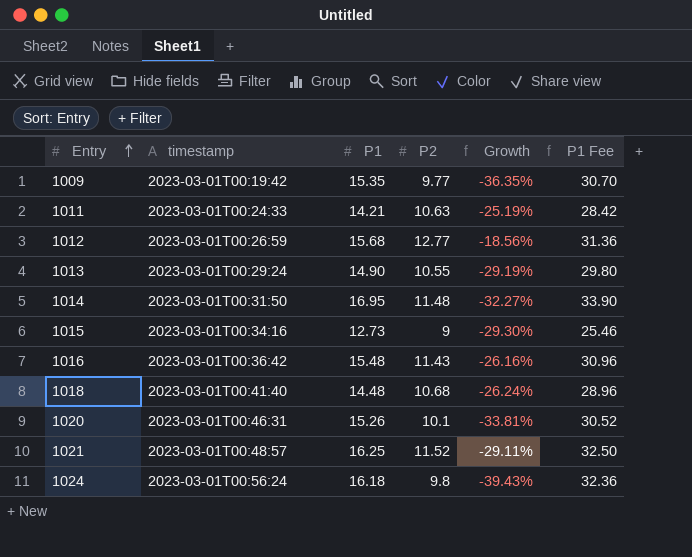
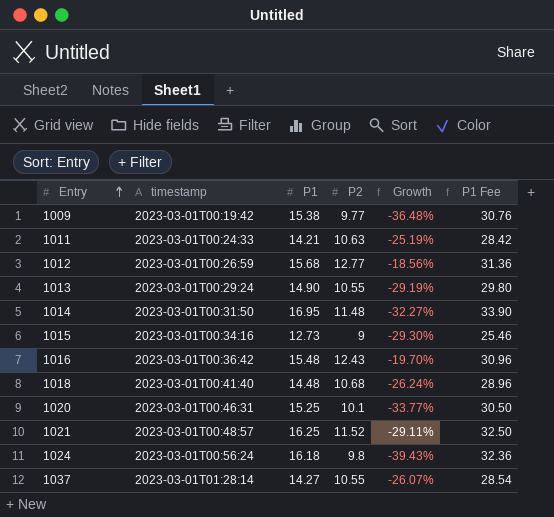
1009 | P1: 15.35 -> 15.38
1009 | Growth: -36.35% -> -36.48%
1009 | P1 Fee: 30.70 -> 30.76
1016 | P2: 11.43 -> 12.43
1016 | Growth: -26.16% -> -19.70%
1020 | P1: 15.26 -> 15.25
1020 | Growth: -33.81% -> -33.77%
1020 | P1 Fee: 30.52 -> 30.50
row 1037: none -> 2023-03-01T01:28:14 | 14.27 | 10.55 | -26.07% | 28.54

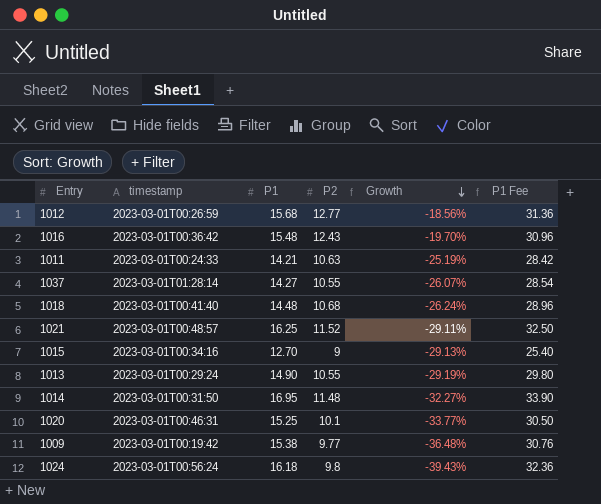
row order: Entry ascending -> Growth descending
1015 | P1: 12.73 -> 12.70
1015 | Growth: -29.30% -> -29.13%
1015 | P1 Fee: 25.46 -> 25.40

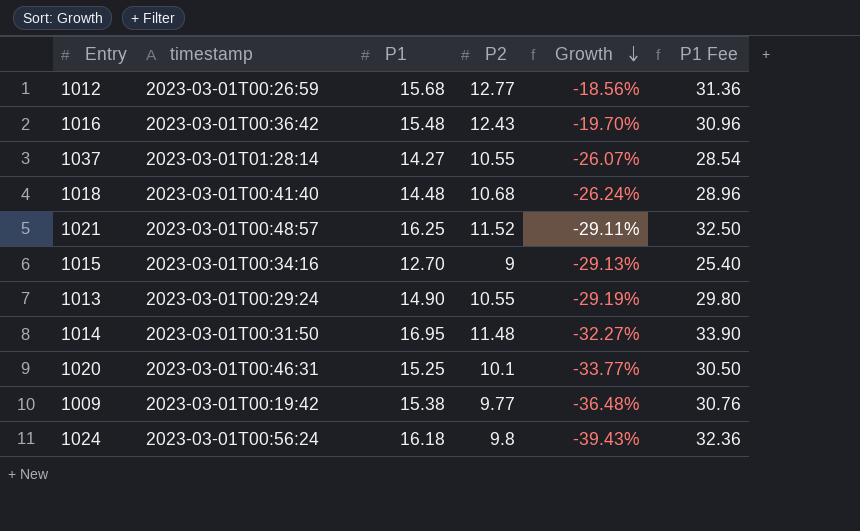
row 1011: 2023-03-01T00:24:33 | 14.21 | 10.63 | -25.19% | 28.42 -> none

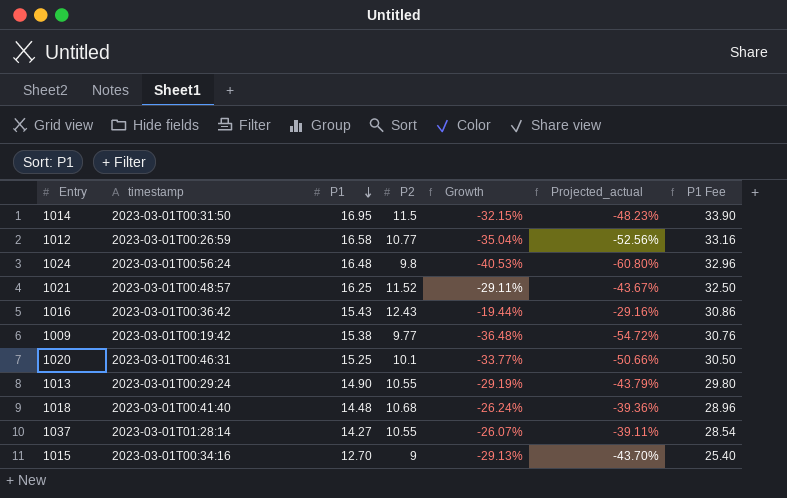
row order: Growth descending -> P1 descending
column Projected_actual | formula: none -> [Growth] * 1.5
1014 | P2: 11.48 -> 11.5
1014 | Growth: -32.27% -> -32.15%
1012 | P1: 15.68 -> 16.58
1012 | P2: 12.77 -> 10.77
1012 | Growth: -18.56% -> -35.04%
1012 | P1 Fee: 31.36 -> 33.16
1024 | P1: 16.18 -> 16.48
1024 | Growth: -39.43% -> -40.53%
1024 | P1 Fee: 32.36 -> 32.96
1016 | P1: 15.48 -> 15.43
1016 | Growth: -19.70% -> -19.44%
1016 | P1 Fee: 30.96 -> 30.86

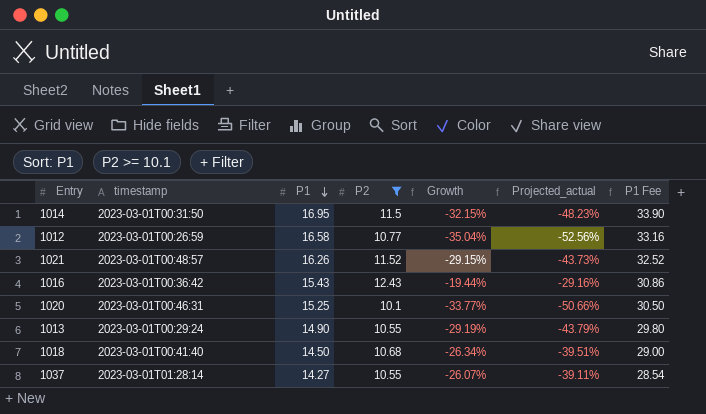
filter: none -> P2 >= 10.1
1021 | P1: 16.25 -> 16.26
1021 | Growth: -29.11% -> -29.15%
1021 | Projected_actual: -43.67% -> -43.73%
1021 | P1 Fee: 32.50 -> 32.52
1018 | P1: 14.48 -> 14.50
1018 | Growth: -26.24% -> -26.34%
1018 | Projected_actual: -39.36% -> -39.51%
1018 | P1 Fee: 28.96 -> 29.00

